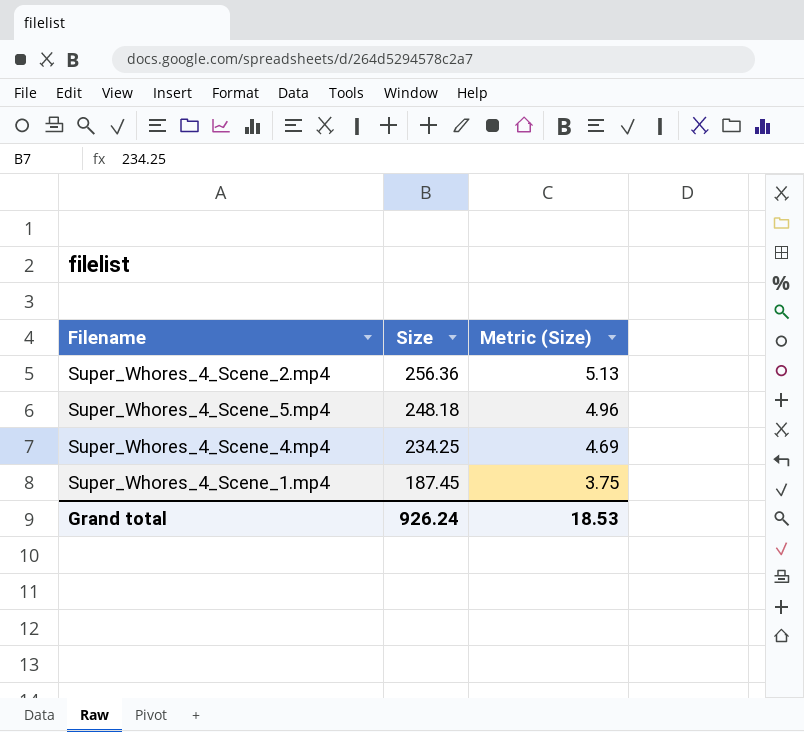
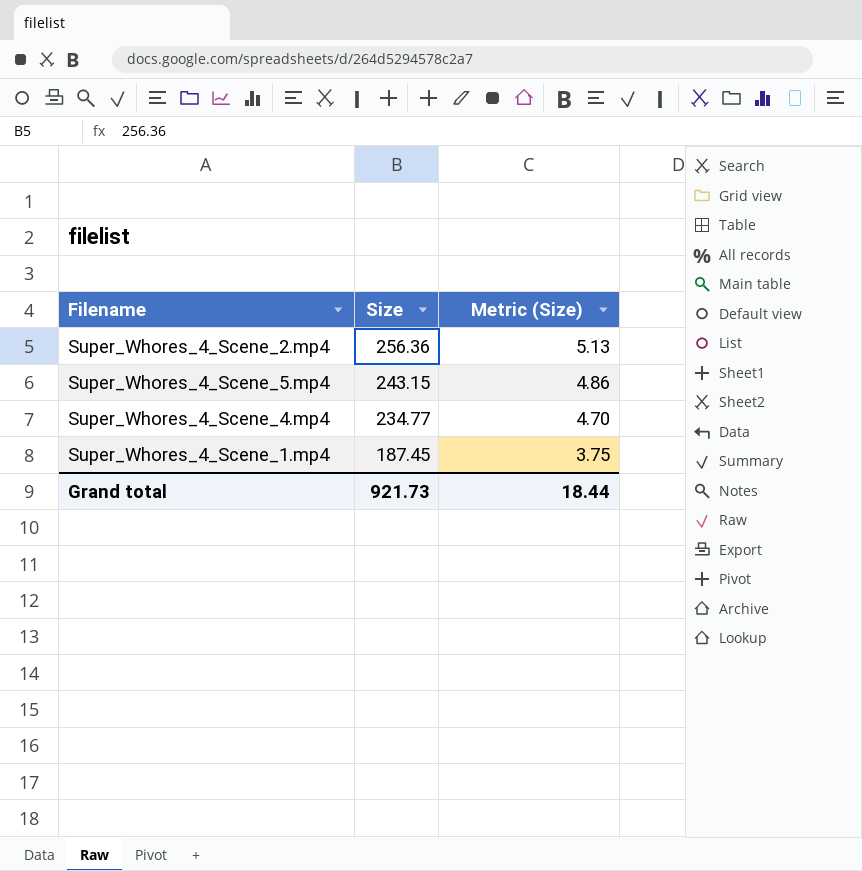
Super_Whores_4_Scene_5.mp4 | Size: 248.18 -> 243.15
Super_Whores_4_Scene_5.mp4 | Metric (Size): 4.96 -> 4.86
Super_Whores_4_Scene_4.mp4 | Size: 234.25 -> 234.77
Super_Whores_4_Scene_4.mp4 | Metric (Size): 4.69 -> 4.70
Grand total | Size: 926.24 -> 921.73
Grand total | Metric (Size): 18.53 -> 18.44

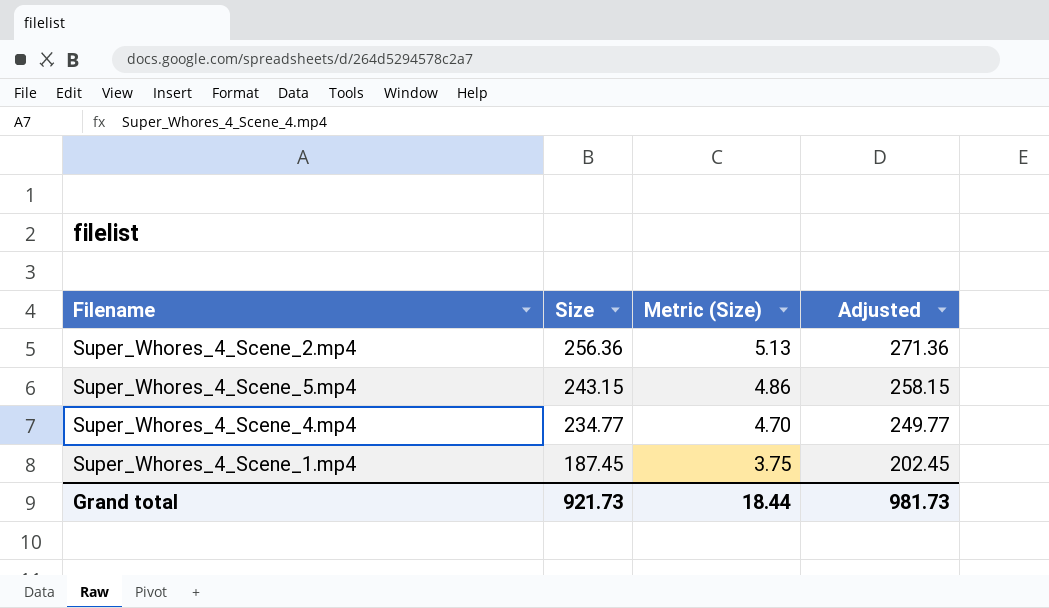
column Adjusted | formula: none -> [Size] + 15

